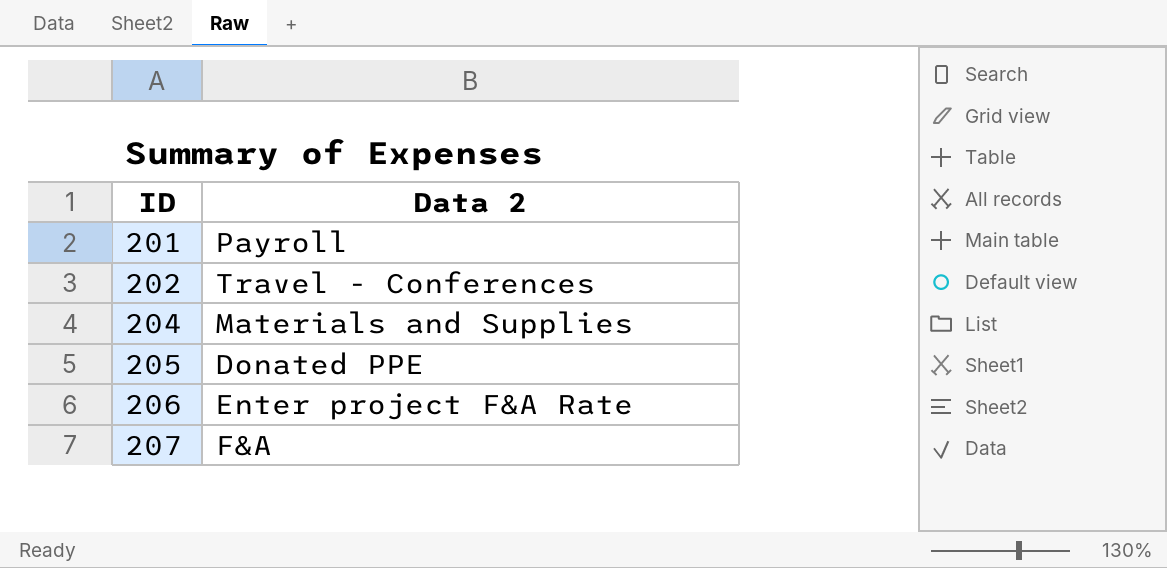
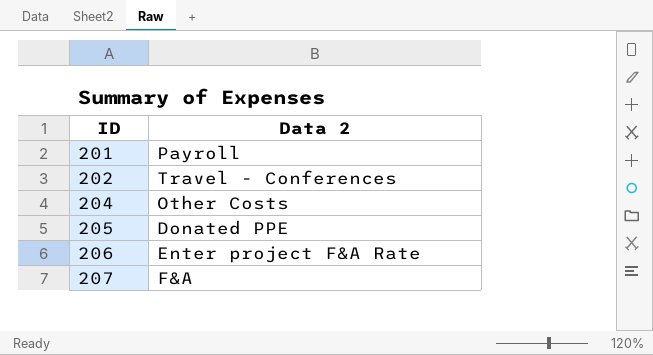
204 | Data 2: Materials and Supplies -> Other Costs

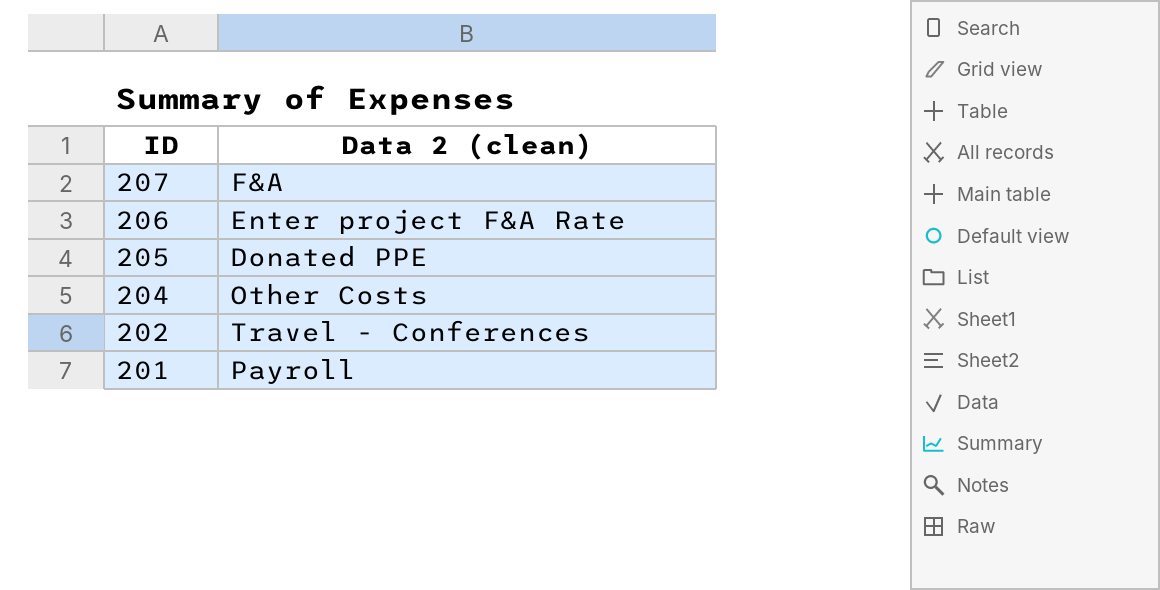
row order: ID ascending -> ID descending
column name: Data 2 -> Data 2 (clean)

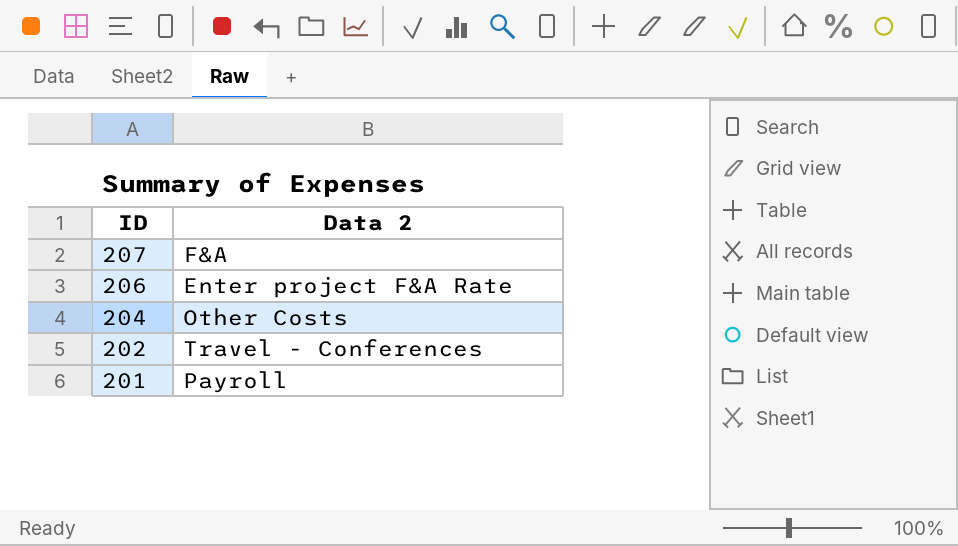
column name: Data 2 (clean) -> Data 2
row 205: Donated PPE -> none

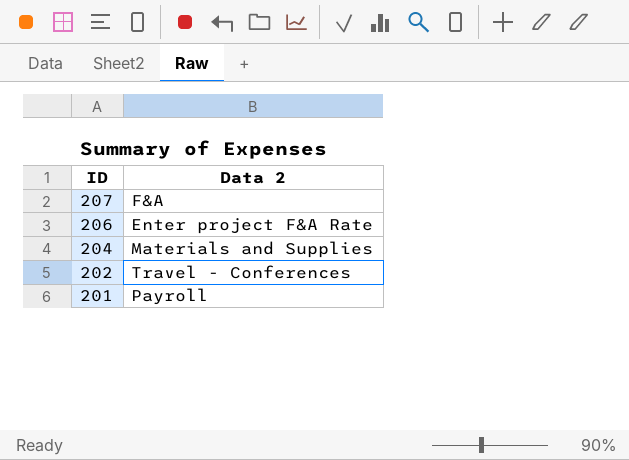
204 | Data 2: Other Costs -> Materials and Supplies

